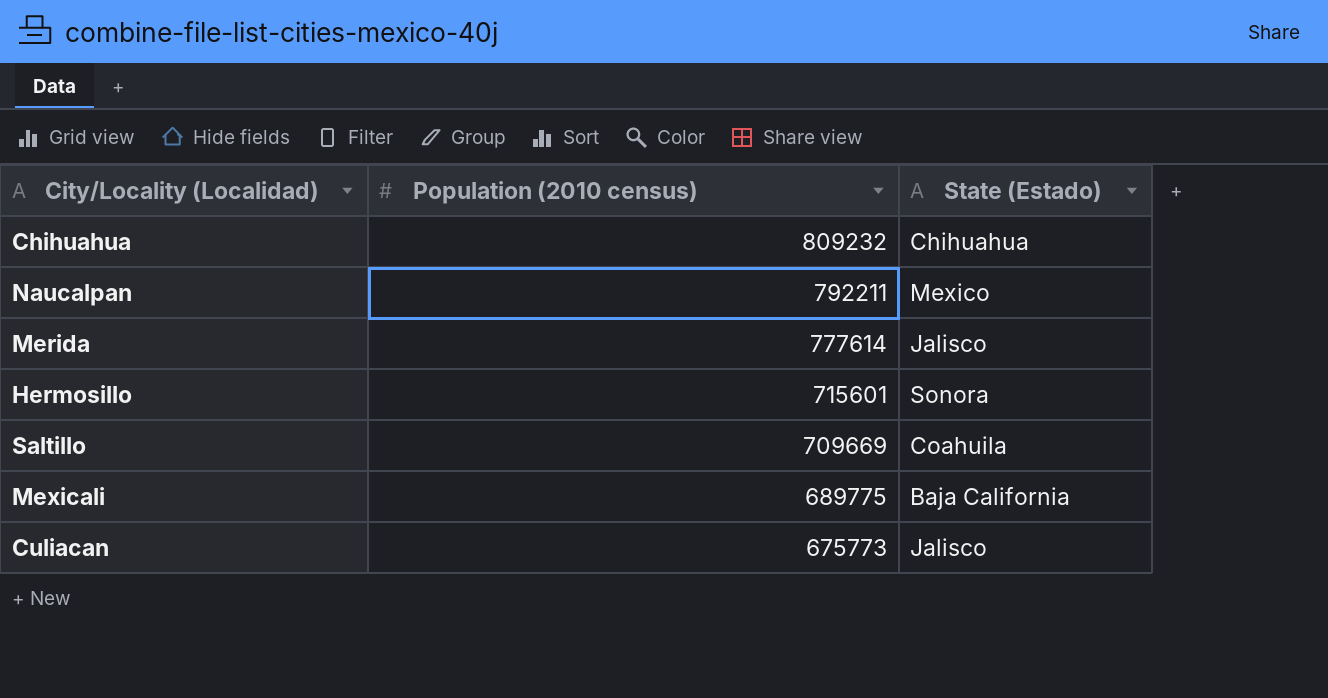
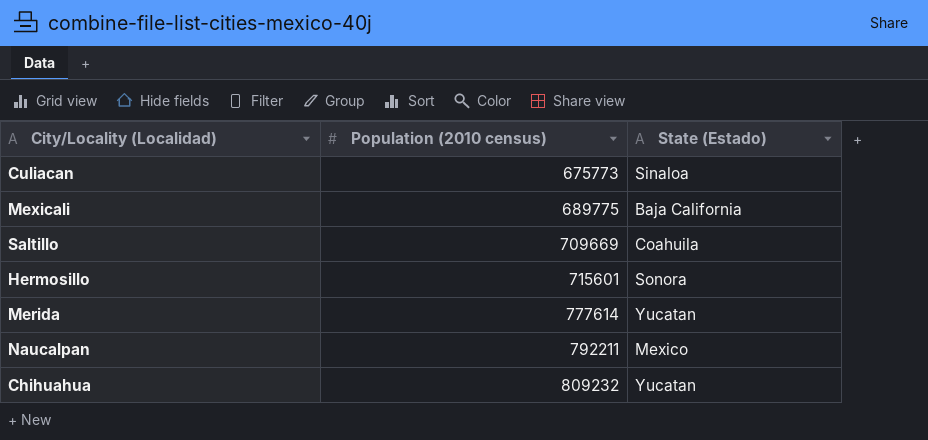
row order: Population (2010 census) descending -> Population (2010 census) ascending
Culiacan | State (Estado): Jalisco -> Sinaloa
Merida | State (Estado): Jalisco -> Yucatan
Chihuahua | State (Estado): Chihuahua -> Yucatan

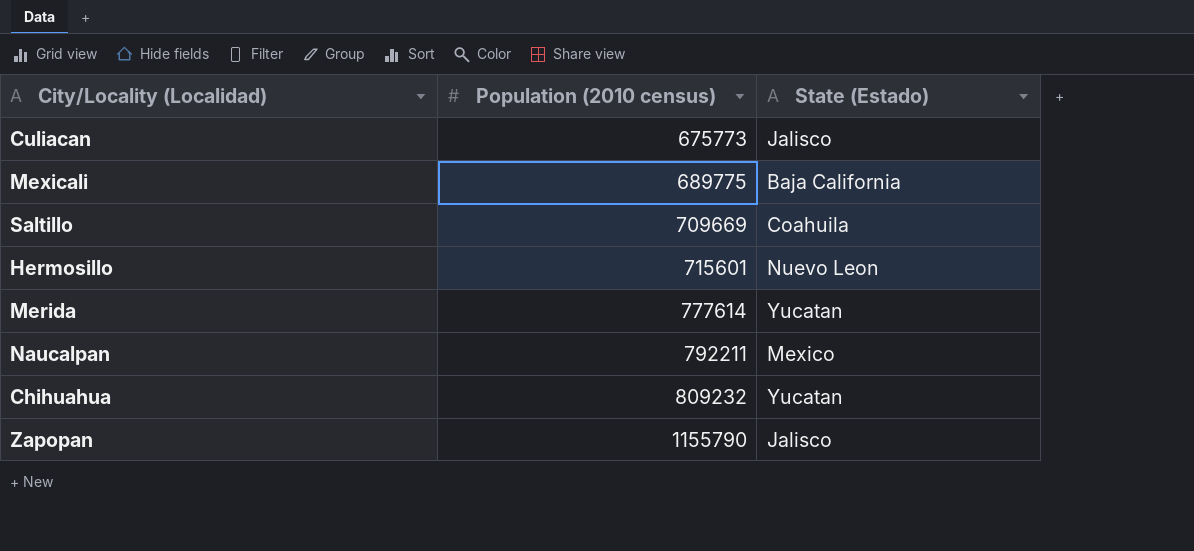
Culiacan | State (Estado): Sinaloa -> Jalisco
Hermosillo | State (Estado): Sonora -> Nuevo Leon
row Zapopan: none -> 1155790 | Jalisco

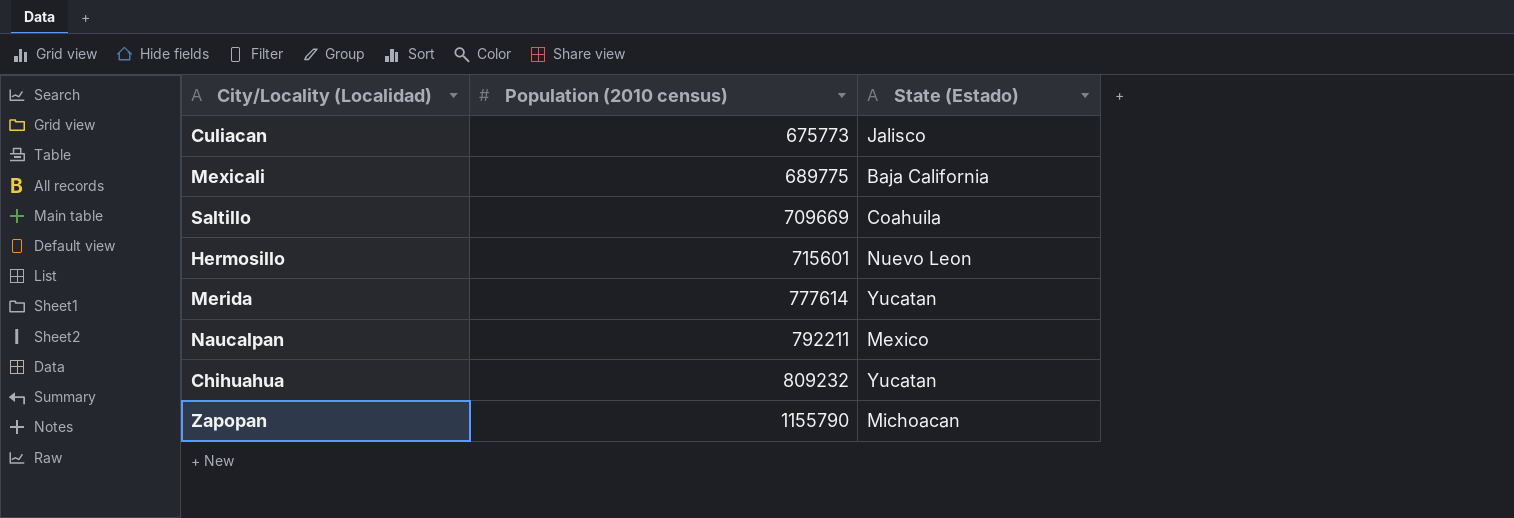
Zapopan | State (Estado): Jalisco -> Michoacan

